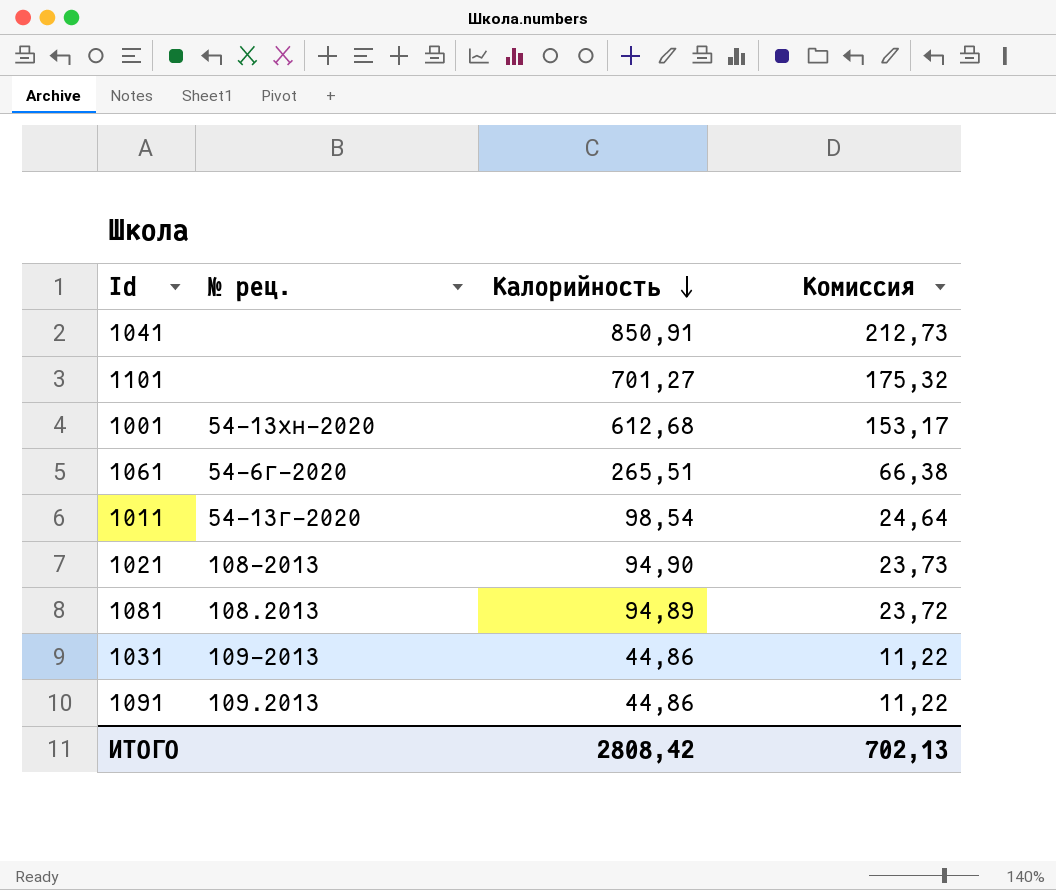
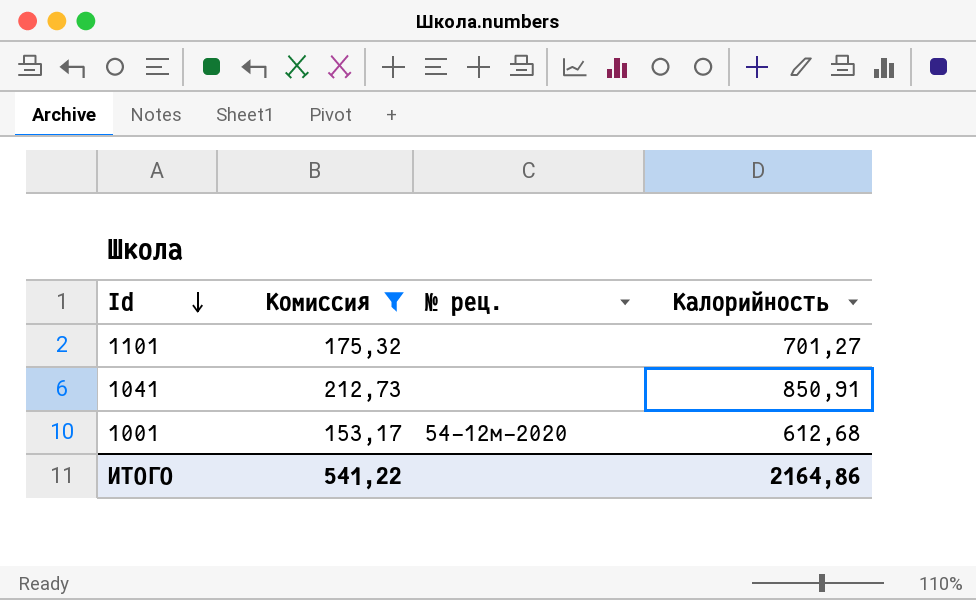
filter: none -> Комиссия >= 153,17
row order: Калорийность descending -> Id descending
column Комиссия | position: 4 -> 2
1001 | № рец.: 54-13хн-2020 -> 54-12м-2020
ИТОГО | Комиссия: 702,13 -> 541,22
ИТОГО | Калорийность: 2808,42 -> 2164,86

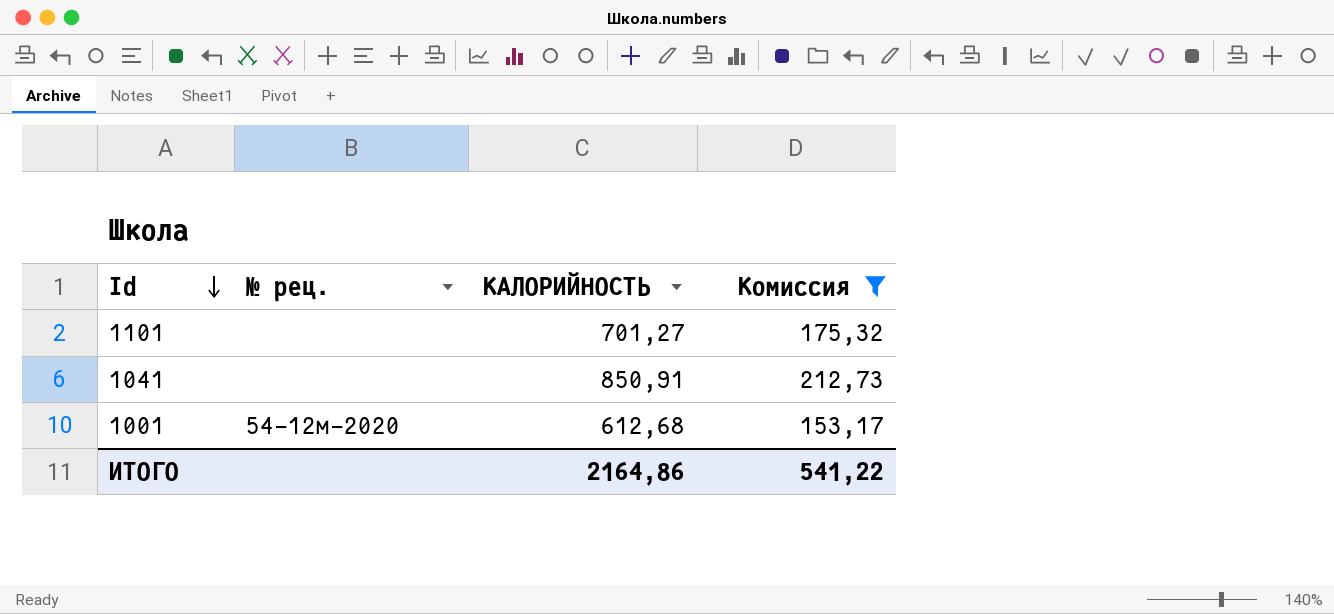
column name: Калорийность -> КАЛОРИЙНОСТЬ
column Комиссия | position: 2 -> 4

